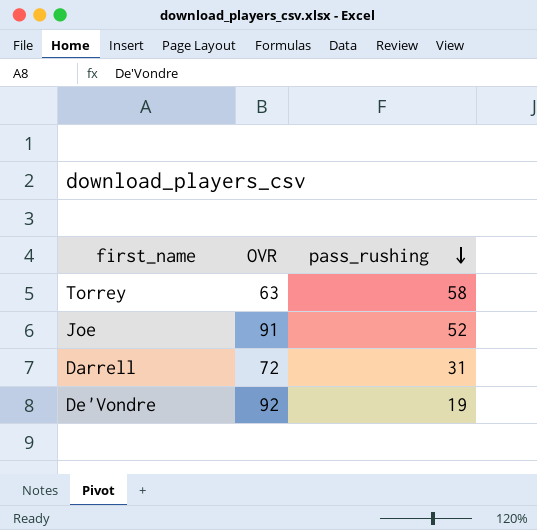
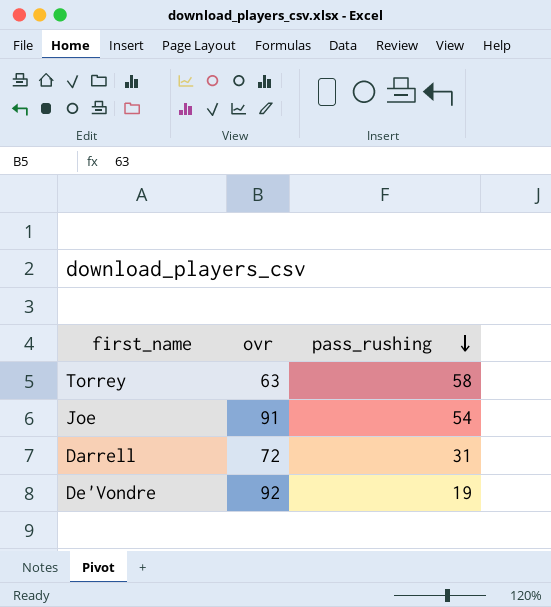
column name: OVR -> ovr
Joe | pass_rushing: 52 -> 54

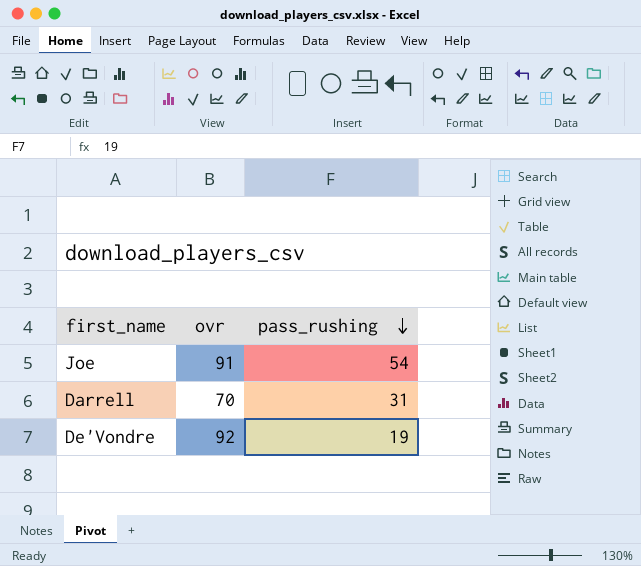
row Torrey: 63 | 58 -> none
Darrell | ovr: 72 -> 70

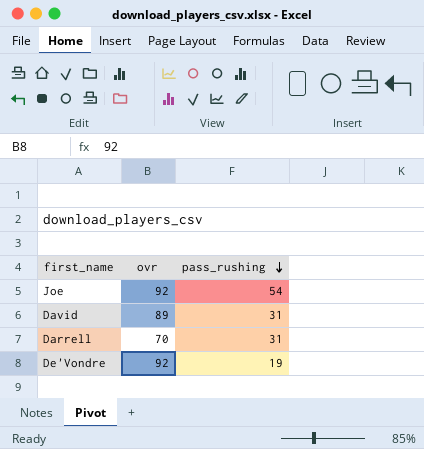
Joe | ovr: 91 -> 92
row David: none -> 89 | 31

